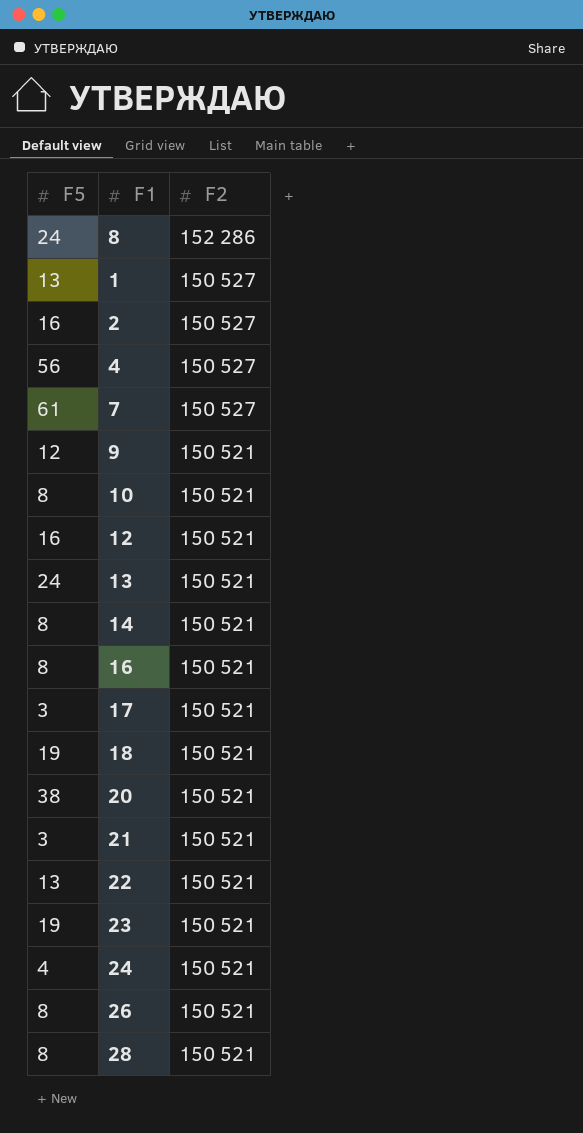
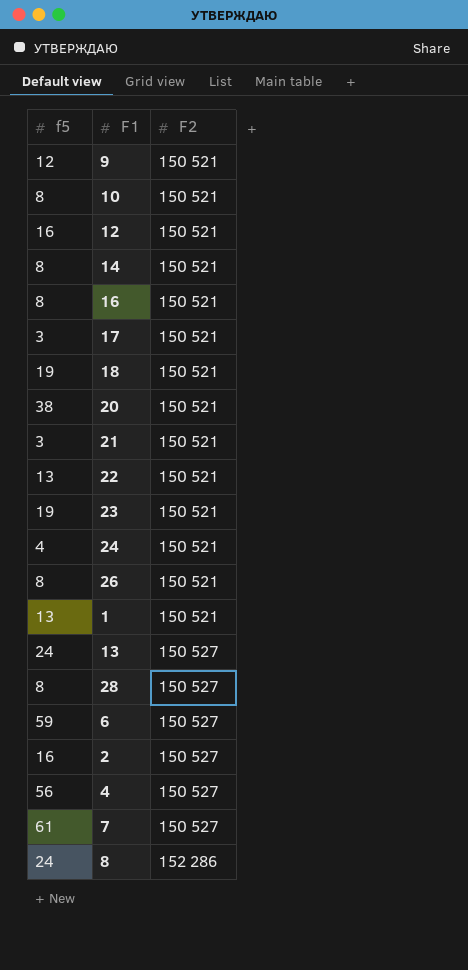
row order: F2 descending -> F2 ascending
column name: F5 -> f5
1 | F2: 150 527 -> 150 521
13 | F2: 150 521 -> 150 527
28 | F2: 150 521 -> 150 527
row 6: none -> 59 | 150 527

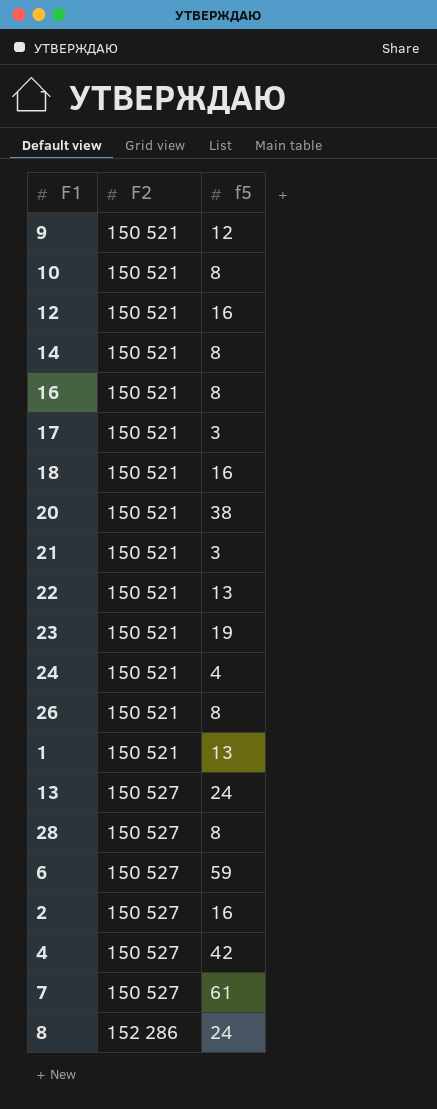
column f5 | position: 1 -> 3
18 | f5: 19 -> 16
4 | f5: 56 -> 42

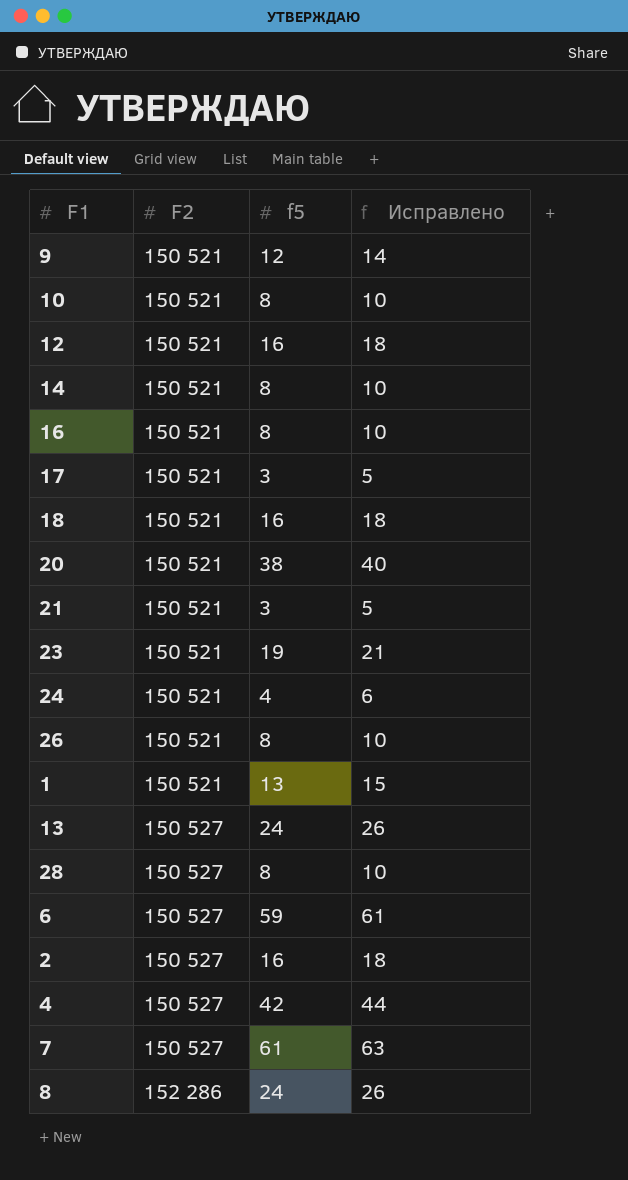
column Исправлено | formula: none -> [f5] + 2
row 22: 150 521 | 13 -> none

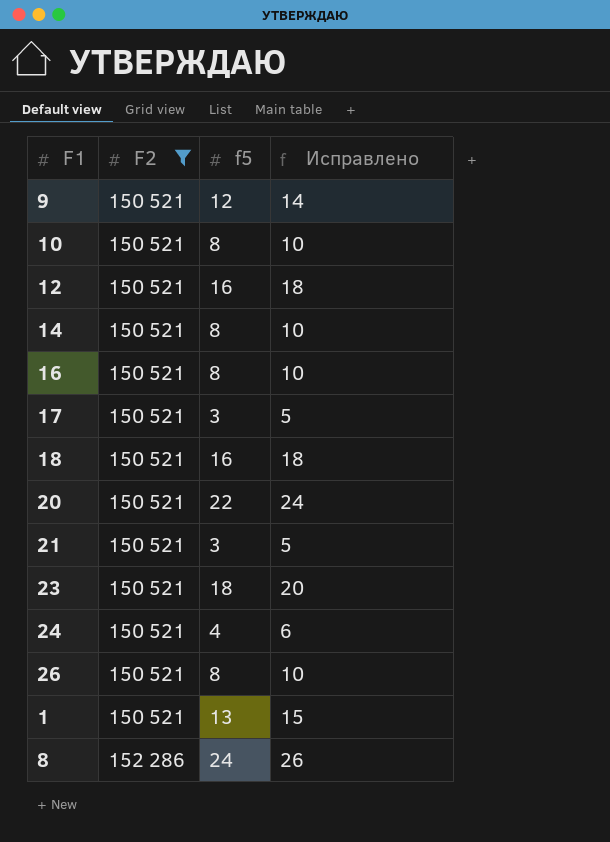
filter: none -> F2 != 150 527
20 | f5: 38 -> 22
20 | Исправлено: 40 -> 24
23 | f5: 19 -> 18
23 | Исправлено: 21 -> 20

